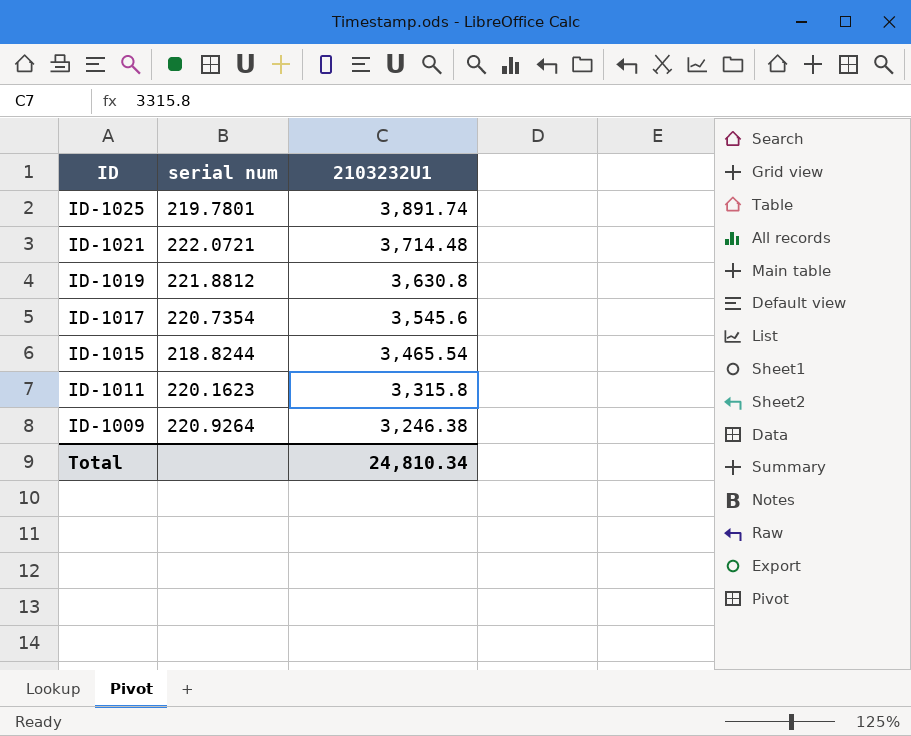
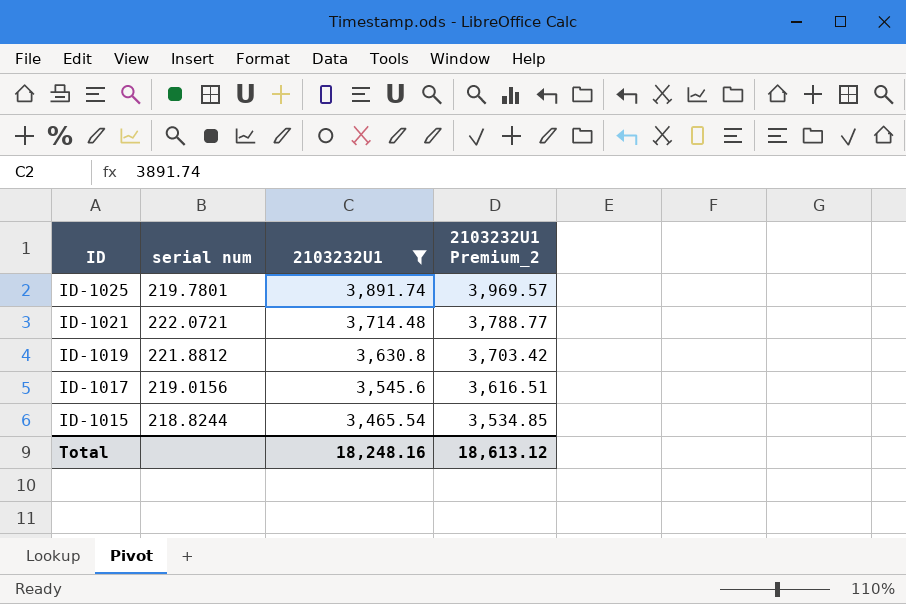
filter: none -> 2103232U1 >= 3,465.54
column 2103232U1 Premium_2 | formula: none -> [2103232U1] * 1.02
ID-1017 | serial num: 220.7354 -> 219.0156
Total | 2103232U1: 24,810.34 -> 18,248.16

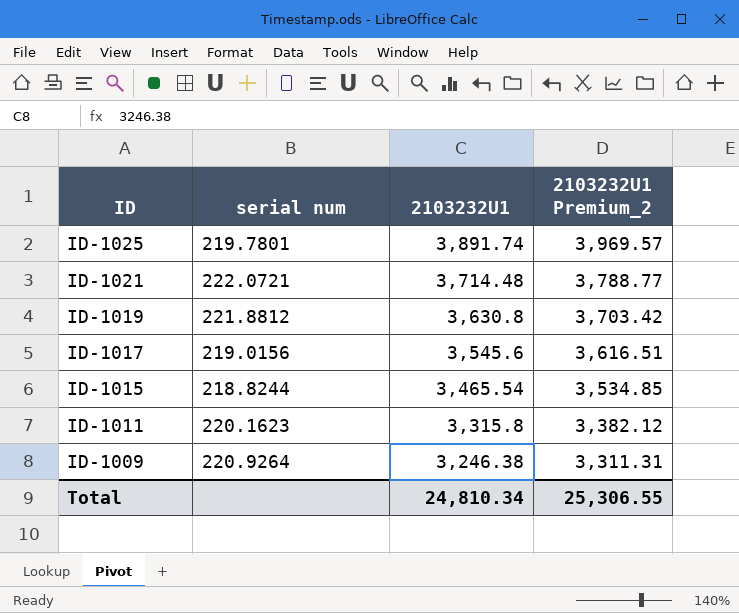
filter: 2103232U1 >= 3,465.54 -> none
Total | 2103232U1: 18,248.16 -> 24,810.34
Total | 2103232U1 Premium_2: 18,613.12 -> 25,306.55

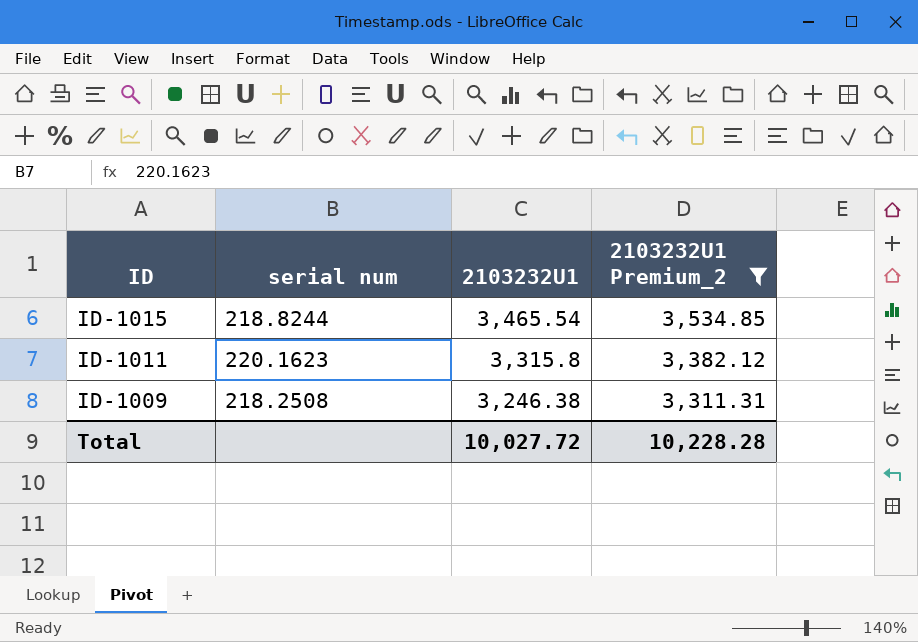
filter: none -> 2103232U1 Premium_2 <= 3,534.85
ID-1009 | serial num: 220.9264 -> 218.2508
Total | 2103232U1: 24,810.34 -> 10,027.72
Total | 2103232U1 Premium_2: 25,306.55 -> 10,228.28

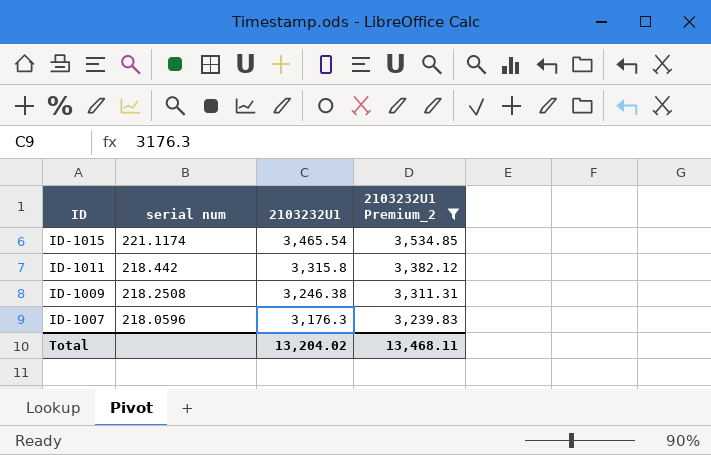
ID-1015 | serial num: 218.8244 -> 221.1174
ID-1011 | serial num: 220.1623 -> 218.442
row ID-1007: none -> 218.0596 | 3,176.3 | 3,239.83
Total | 2103232U1: 10,027.72 -> 13,204.02
Total | 2103232U1 Premium_2: 10,228.28 -> 13,468.11

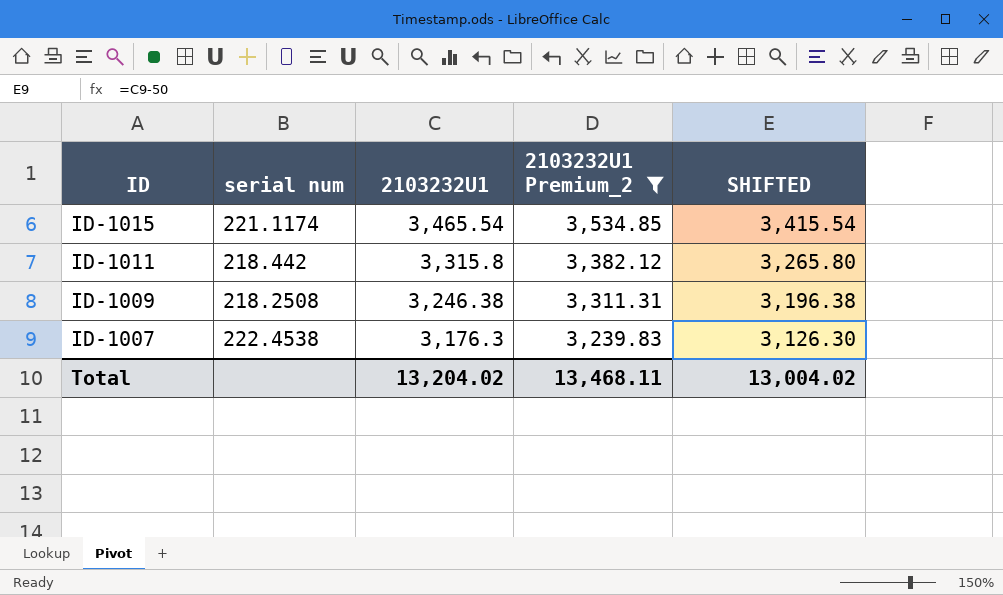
column SHIFTED | formula: none -> [2103232U1] - 50
ID-1007 | serial num: 218.0596 -> 222.4538

